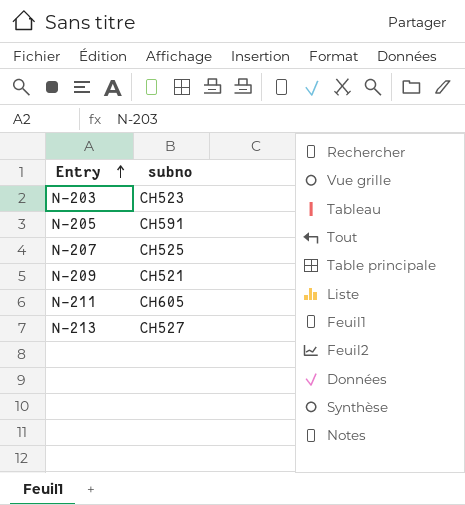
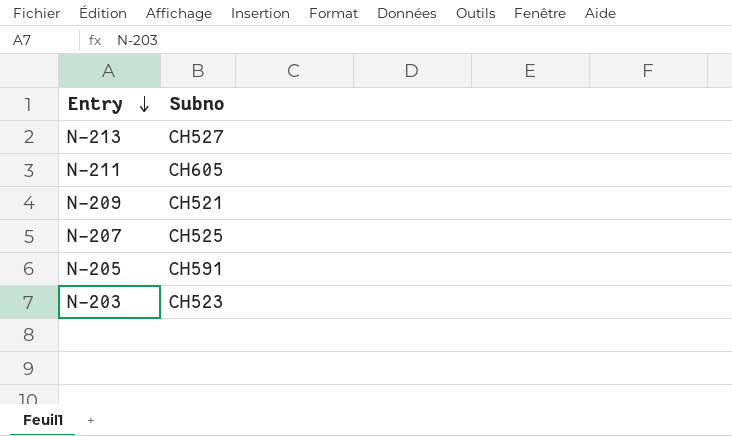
row order: Entry ascending -> Entry descending
column name: subno -> Subno

